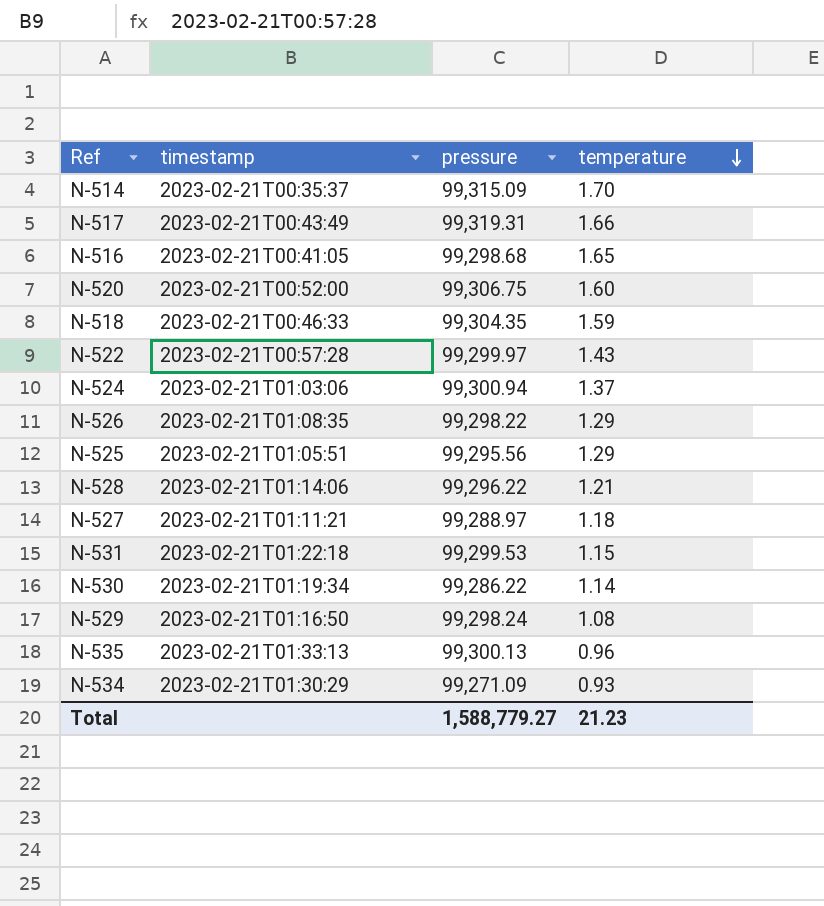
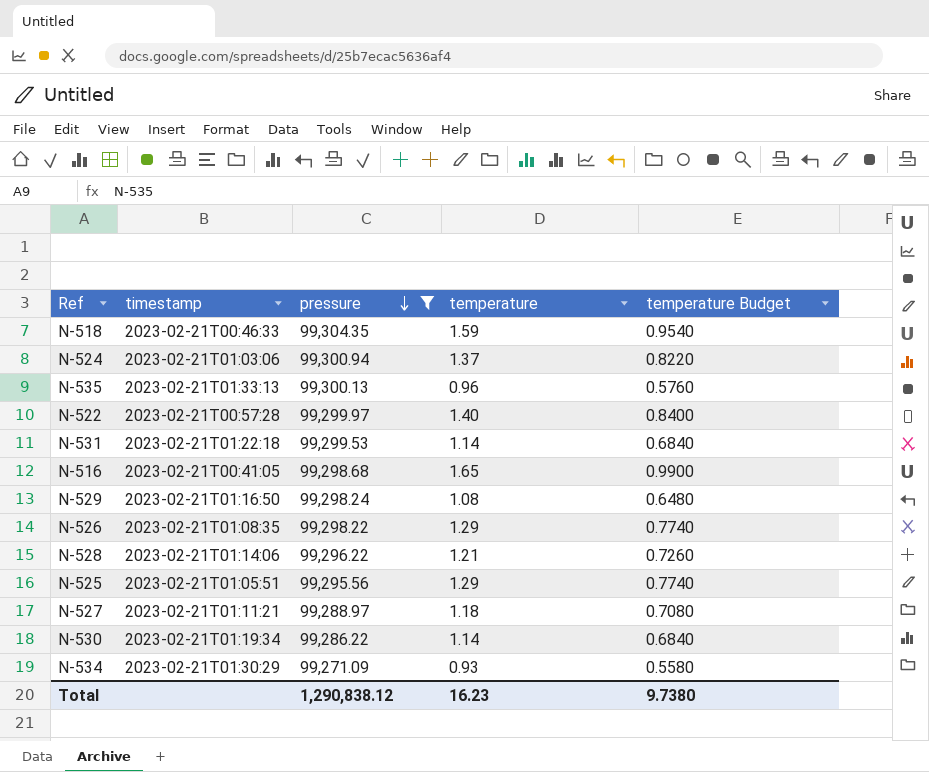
filter: none -> pressure <= 99,304.35
row order: temperature descending -> pressure descending
column temperature Budget | formula: none -> [temperature] * 0.6
N-522 | temperature: 1.43 -> 1.40
N-531 | temperature: 1.15 -> 1.14
Total | pressure: 1,588,779.27 -> 1,290,838.12
Total | temperature: 21.23 -> 16.23

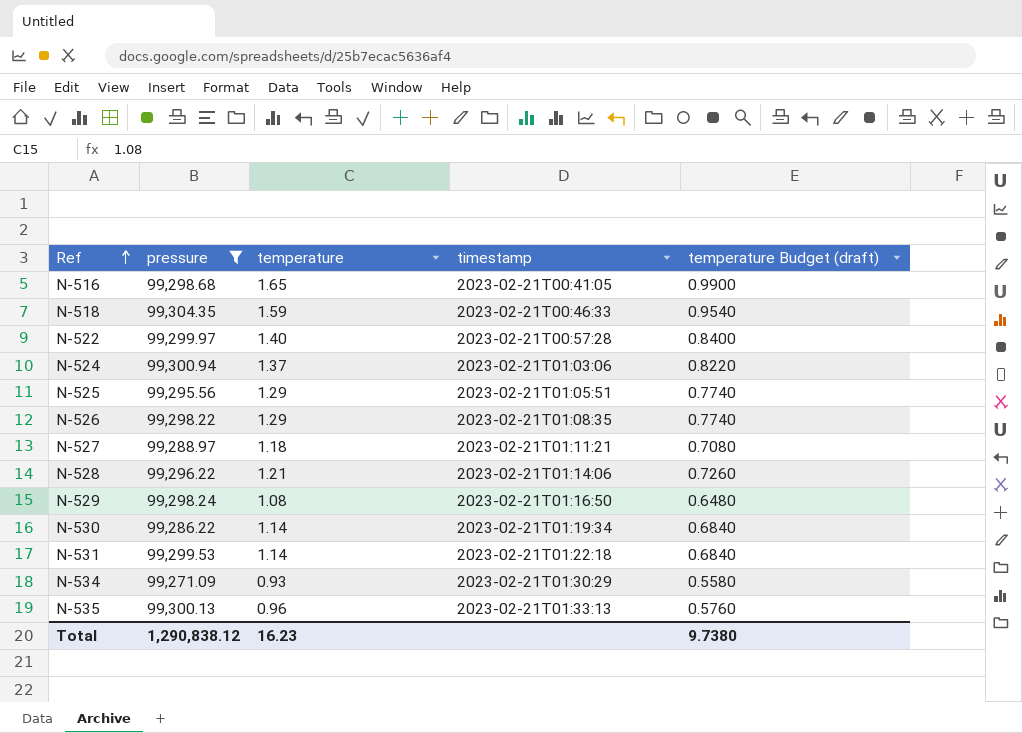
row order: pressure descending -> Ref ascending
column timestamp | position: 2 -> 4
column name: temperature Budget -> temperature Budget (draft)

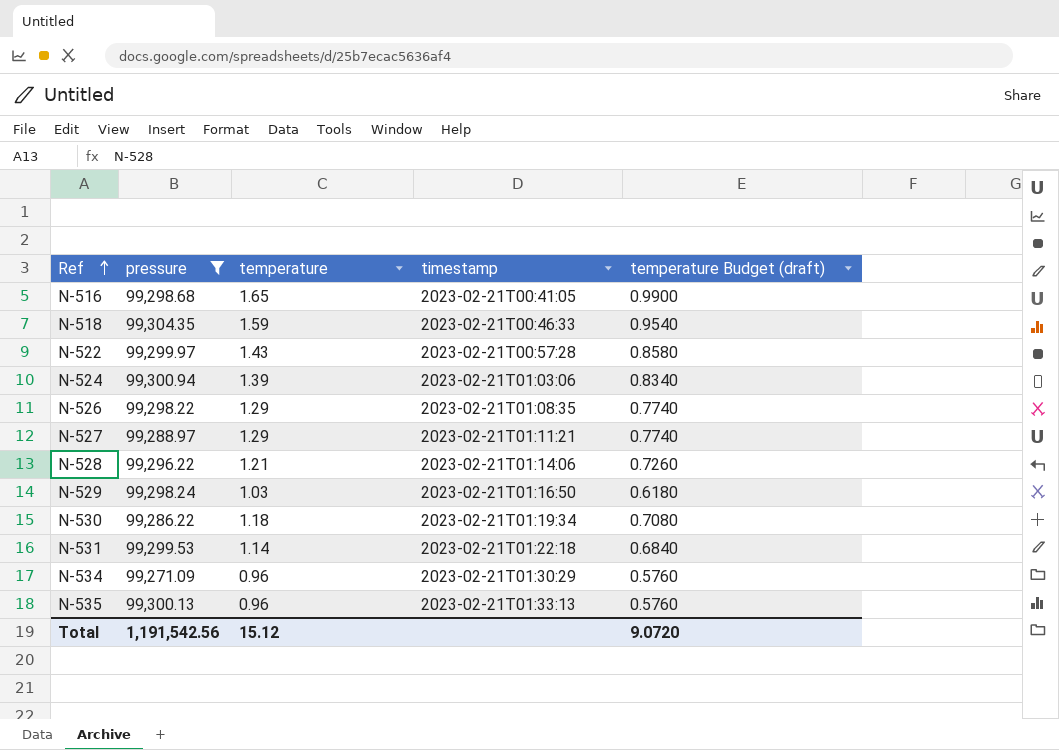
row N-525: 99,295.56 | 1.29 | 2023-02-21T01:05:51 | 0.7740 -> none
N-522 | temperature: 1.40 -> 1.43
N-522 | temperature Budget (draft): 0.8400 -> 0.8580
N-524 | temperature: 1.37 -> 1.39
N-524 | temperature Budget (draft): 0.8220 -> 0.8340
N-527 | temperature: 1.18 -> 1.29
N-527 | temperature Budget (draft): 0.7080 -> 0.7740
N-529 | temperature: 1.08 -> 1.03
N-529 | temperature Budget (draft): 0.6480 -> 0.6180
N-530 | temperature: 1.14 -> 1.18
N-530 | temperature Budget (draft): 0.6840 -> 0.7080
N-534 | temperature: 0.93 -> 0.96
N-534 | temperature Budget (draft): 0.5580 -> 0.5760
Total | pressure: 1,290,838.12 -> 1,191,542.56
Total | temperature: 16.23 -> 15.12
Total | temperature Budget (draft): 9.7380 -> 9.0720

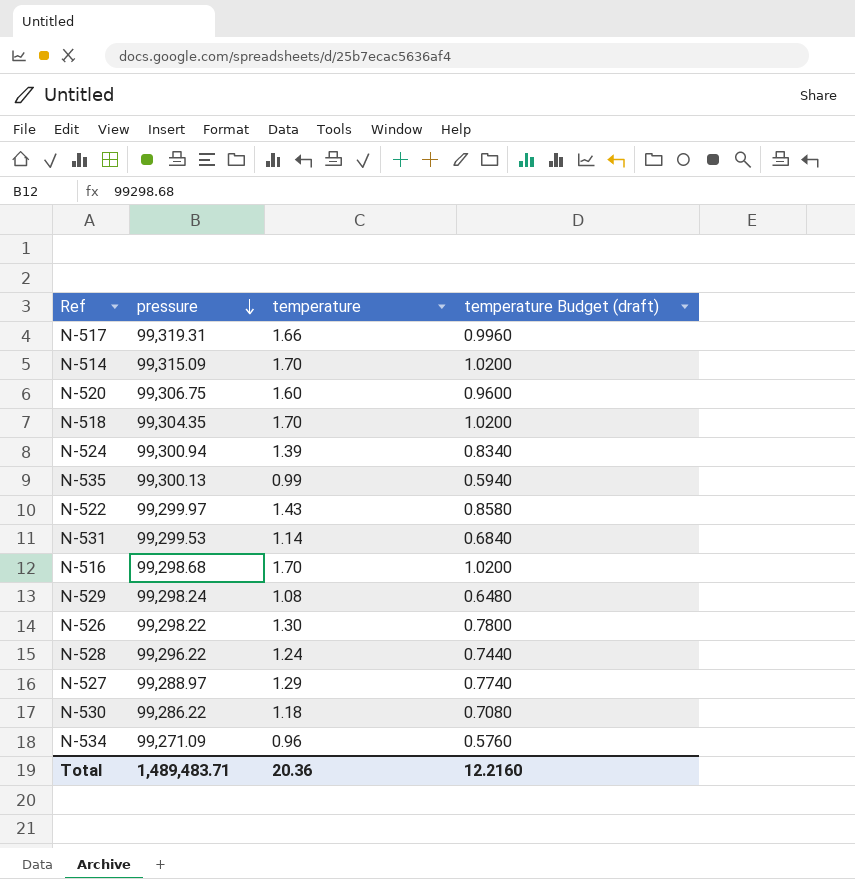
filter: pressure <= 99,304.35 -> none
row order: Ref ascending -> pressure descending
column timestamp | position: 4 -> none
N-518 | temperature: 1.59 -> 1.70
N-518 | temperature Budget (draft): 0.9540 -> 1.0200
N-535 | temperature: 0.96 -> 0.99
N-535 | temperature Budget (draft): 0.5760 -> 0.5940
N-516 | temperature: 1.65 -> 1.70
N-516 | temperature Budget (draft): 0.9900 -> 1.0200
N-529 | temperature: 1.03 -> 1.08
N-529 | temperature Budget (draft): 0.6180 -> 0.6480
N-526 | temperature: 1.29 -> 1.30
N-526 | temperature Budget (draft): 0.7740 -> 0.7800
N-528 | temperature: 1.21 -> 1.24
N-528 | temperature Budget (draft): 0.7260 -> 0.7440
Total | pressure: 1,191,542.56 -> 1,489,483.71
Total | temperature: 15.12 -> 20.36
Total | temperature Budget (draft): 9.0720 -> 12.2160

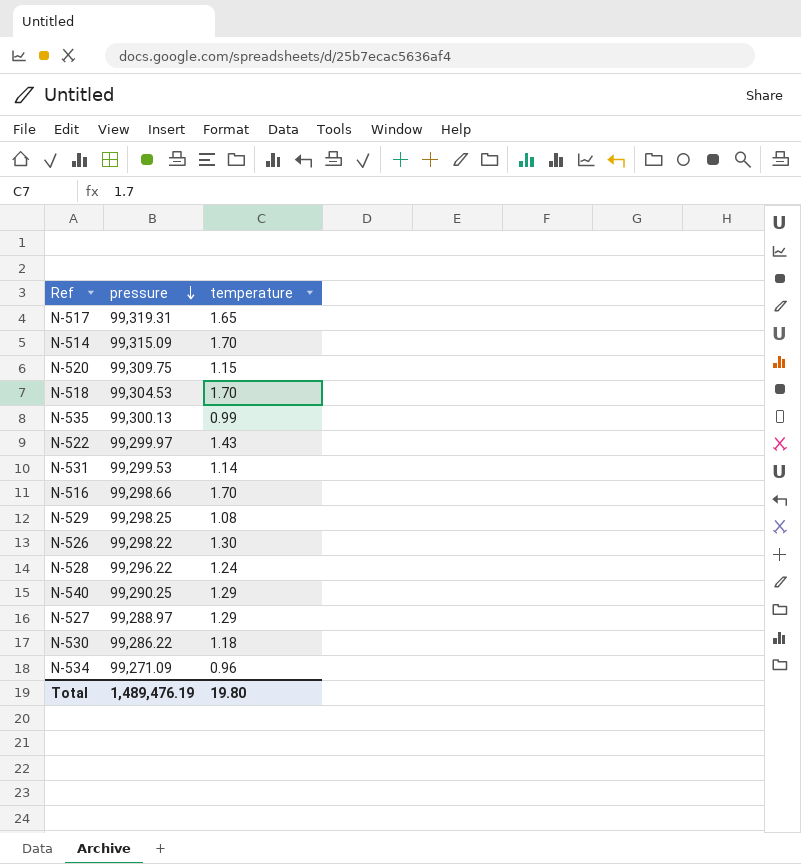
column temperature Budget (draft) | formula: [temperature] * 0.6 -> none
row N-524: 99,300.94 | 1.39 | 0.8340 -> none
N-517 | temperature: 1.66 -> 1.65
N-520 | pressure: 99,306.75 -> 99,309.75
N-520 | temperature: 1.60 -> 1.15
N-518 | pressure: 99,304.35 -> 99,304.53
N-516 | pressure: 99,298.68 -> 99,298.66
N-529 | pressure: 99,298.24 -> 99,298.25
row N-540: none -> 99,290.25 | 1.29
Total | pressure: 1,489,483.71 -> 1,489,476.19
Total | temperature: 20.36 -> 19.80

